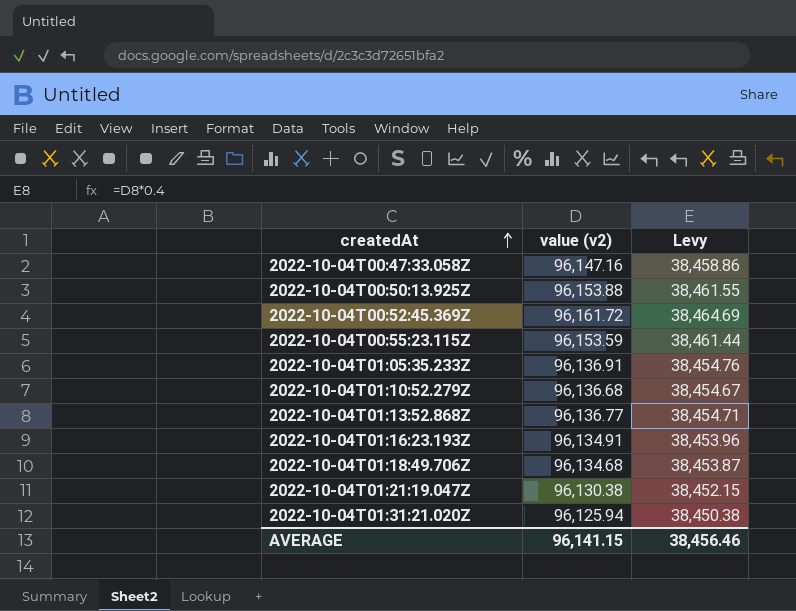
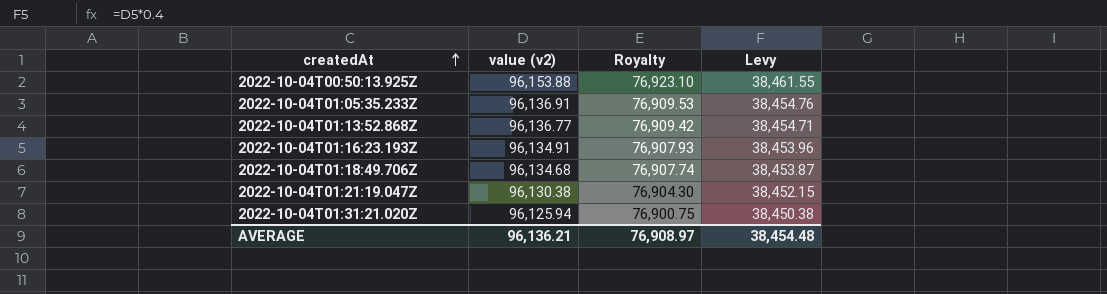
column Royalty | formula: none -> [value (v2)] * 0.8
row 2022-10-04T00:47:33.058Z: 96,147.16 | 38,458.86 -> none
row 2022-10-04T00:52:45.369Z: 96,161.72 | 38,464.69 -> none
row 2022-10-04T00:55:23.115Z: 96,153.59 | 38,461.44 -> none
row 2022-10-04T01:10:52.279Z: 96,136.68 | 38,454.67 -> none
AVERAGE | value (v2): 96,141.15 -> 96,136.21
AVERAGE | Levy: 38,456.46 -> 38,454.48

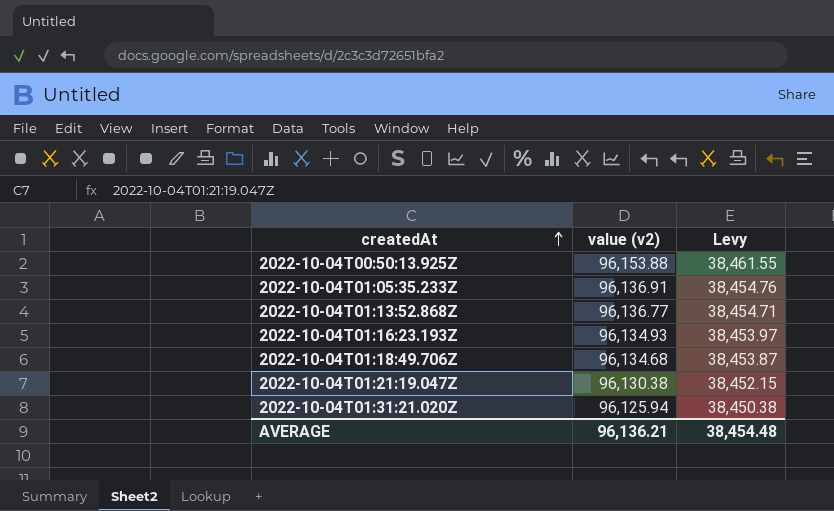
column Royalty | formula: [value (v2)] * 0.8 -> none
2022-10-04T01:16:23.193Z | value (v2): 96,134.91 -> 96,134.93
2022-10-04T01:16:23.193Z | Levy: 38,453.96 -> 38,453.97

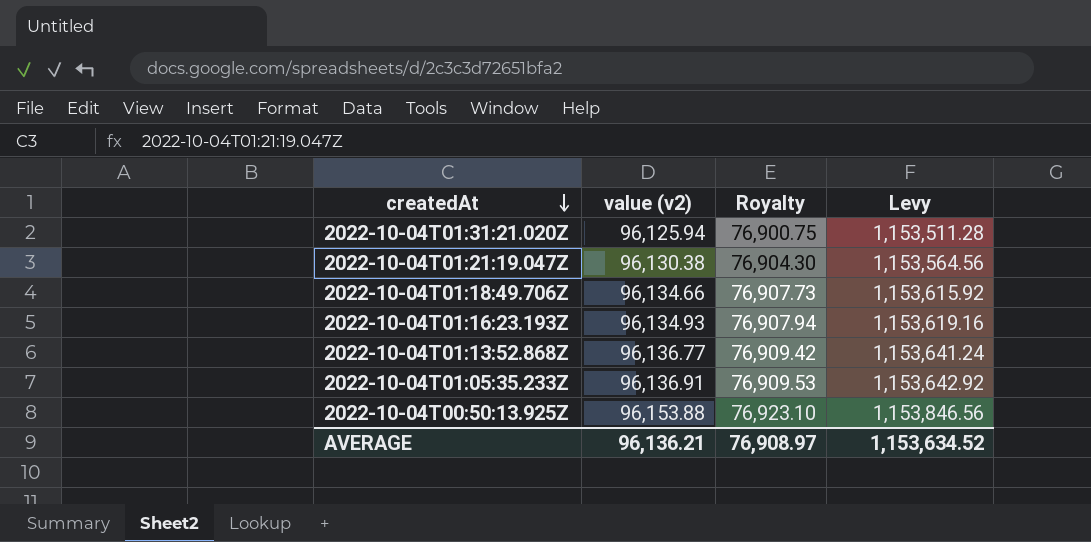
row order: createdAt ascending -> createdAt descending
column Royalty | formula: none -> [value (v2)] * 0.8
column Levy | formula: [value (v2)] * 0.4 -> [value (v2)] * 12
2022-10-04T01:18:49.706Z | value (v2): 96,134.68 -> 96,134.66
AVERAGE | Levy: 38,454.48 -> 1,153,634.52

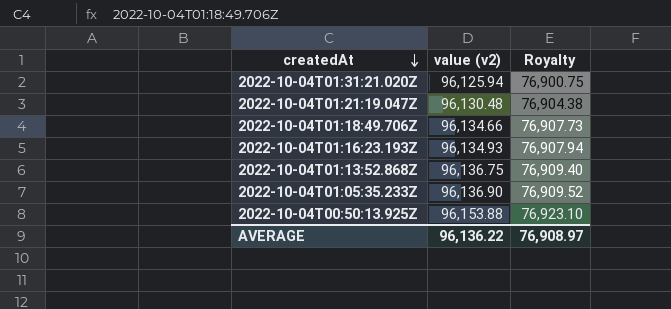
column Levy | formula: [value (v2)] * 12 -> none
2022-10-04T01:21:19.047Z | value (v2): 96,130.38 -> 96,130.48
2022-10-04T01:21:19.047Z | Royalty: 76,904.30 -> 76,904.38
2022-10-04T01:13:52.868Z | value (v2): 96,136.77 -> 96,136.75
2022-10-04T01:13:52.868Z | Royalty: 76,909.42 -> 76,909.40
2022-10-04T01:05:35.233Z | value (v2): 96,136.91 -> 96,136.90
2022-10-04T01:05:35.233Z | Royalty: 76,909.53 -> 76,909.52
AVERAGE | value (v2): 96,136.21 -> 96,136.22

